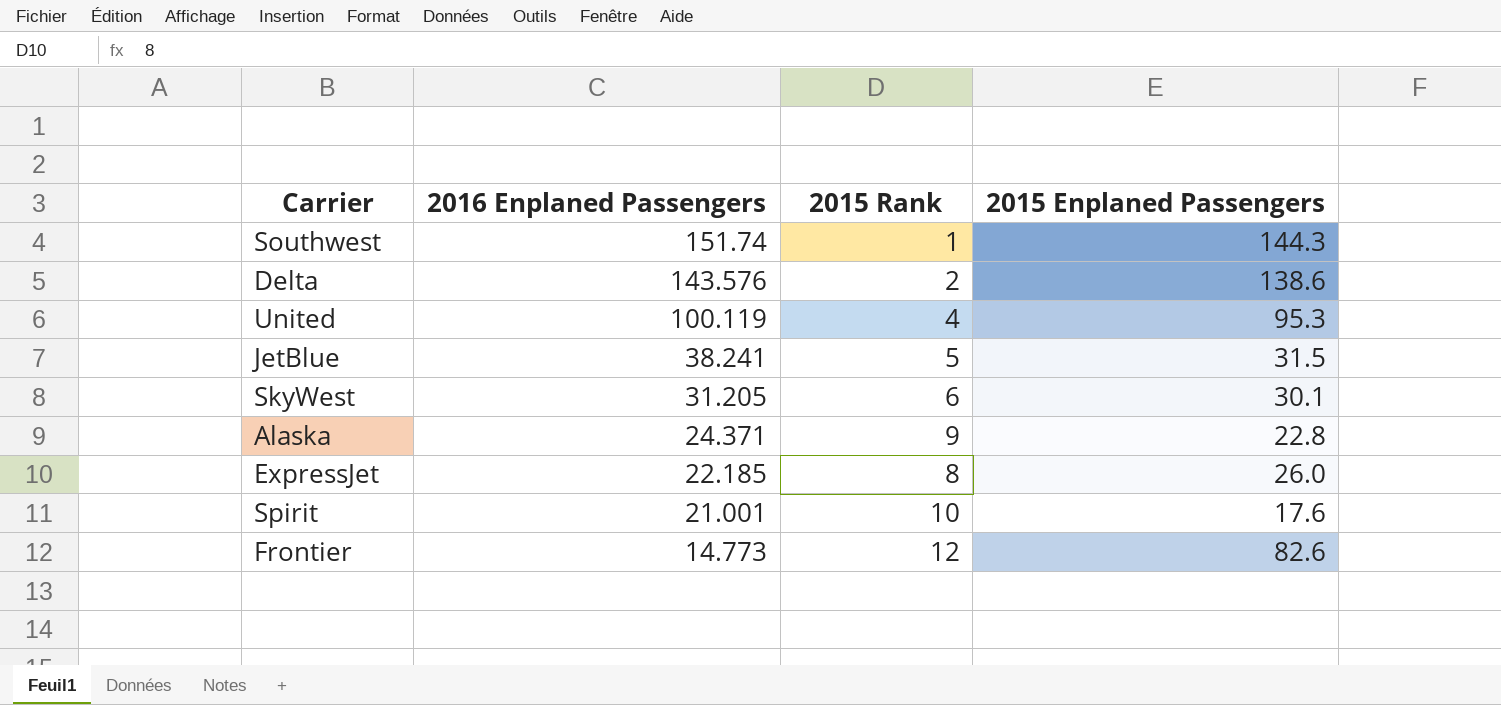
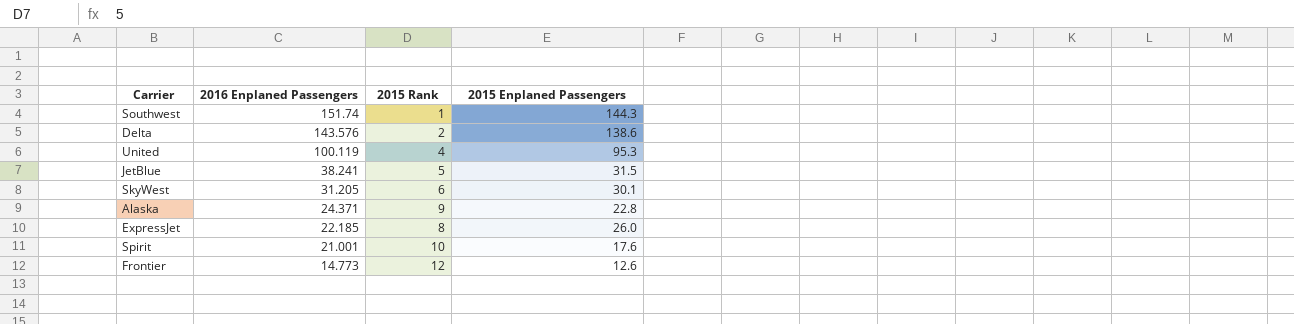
Frontier | 2015 Enplaned Passengers: 82.6 -> 12.6

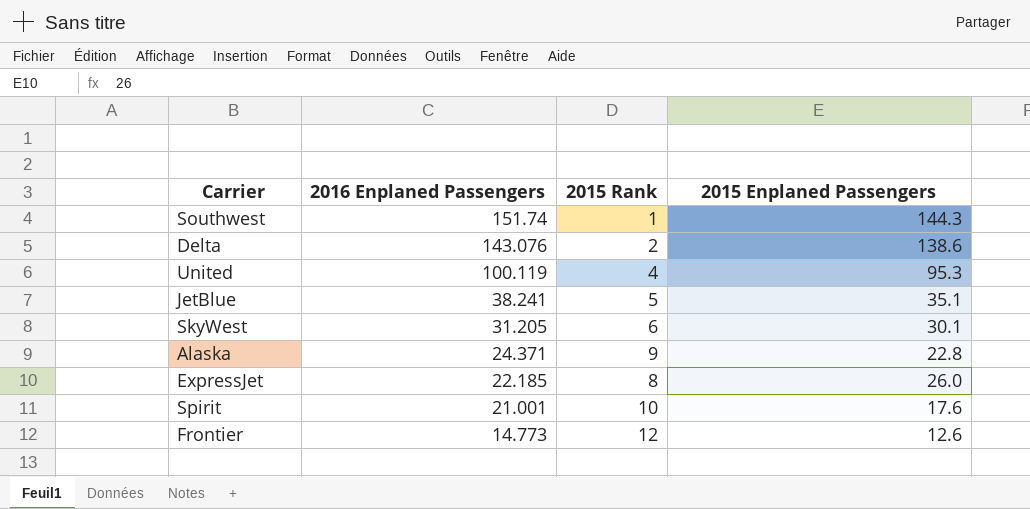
Delta | 2016 Enplaned Passengers: 143.576 -> 143.076
JetBlue | 2015 Enplaned Passengers: 31.5 -> 35.1

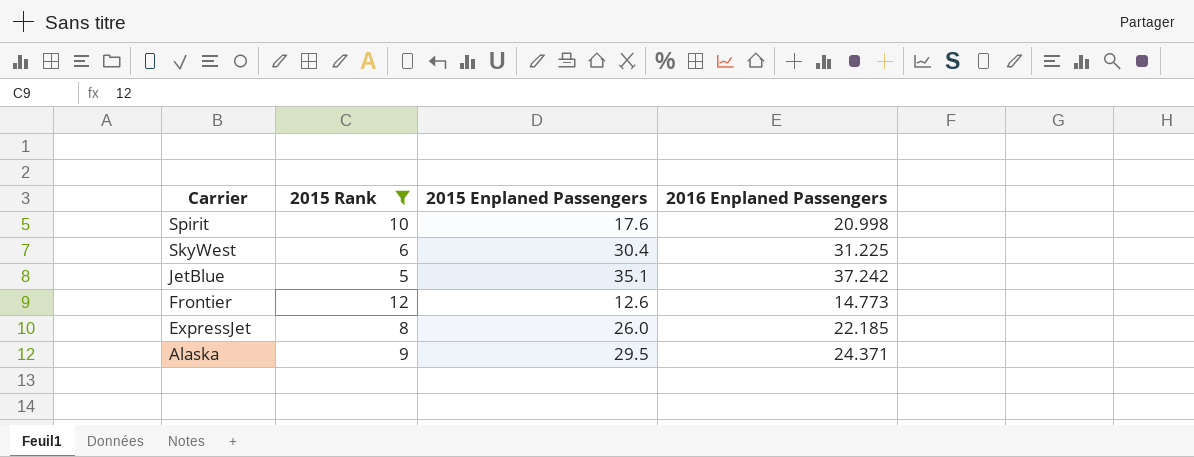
filter: none -> 2015 Rank >= 5
row order: 2016 Enplaned Passengers descending -> Carrier descending
column 2016 Enplaned Passengers | position: 2 -> 4
Spirit | 2016 Enplaned Passengers: 21.001 -> 20.998
SkyWest | 2015 Enplaned Passengers: 30.1 -> 30.4
SkyWest | 2016 Enplaned Passengers: 31.205 -> 31.225
JetBlue | 2016 Enplaned Passengers: 38.241 -> 37.242
Alaska | 2015 Enplaned Passengers: 22.8 -> 29.5

